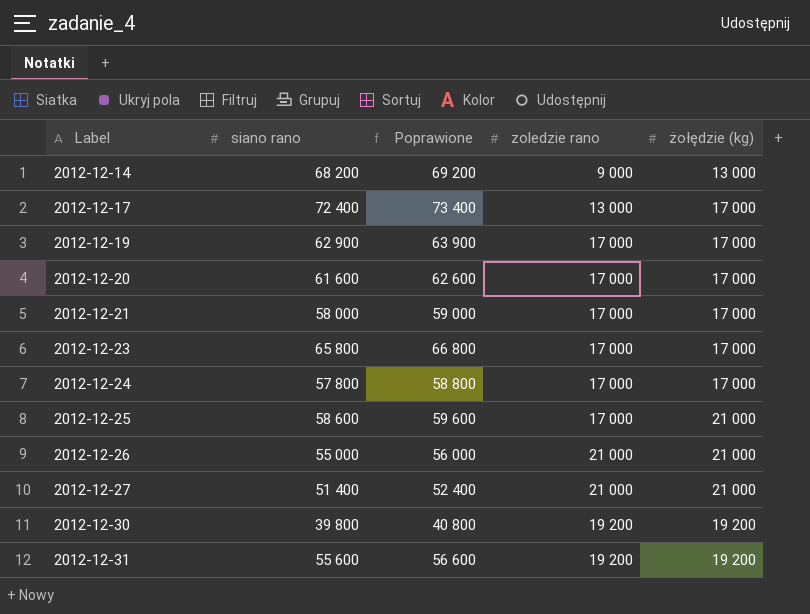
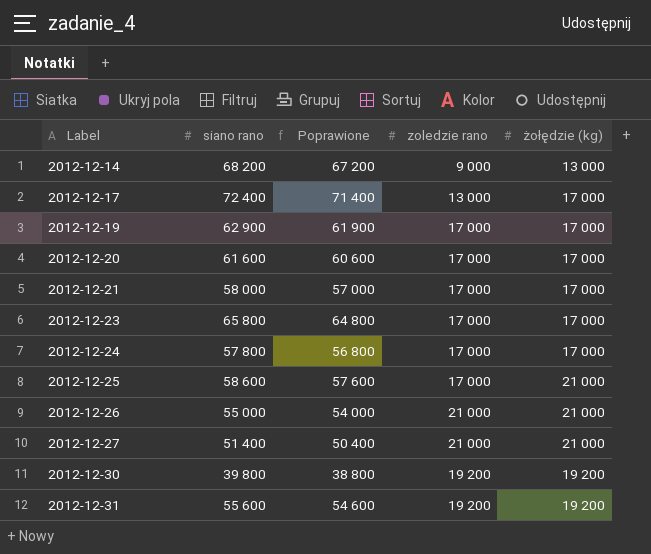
column Poprawione | formula: [siano rano] + 1000 -> [siano rano] - 1000

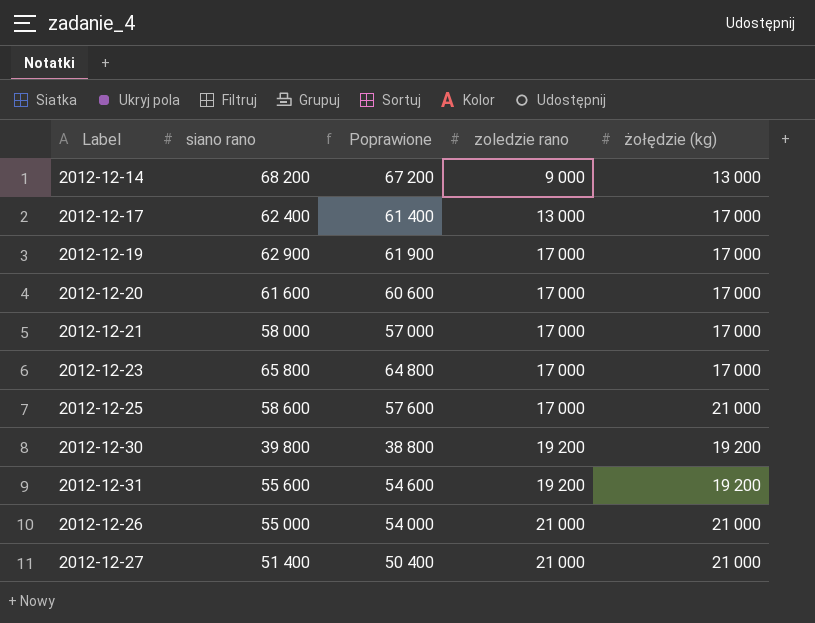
row order: Label ascending -> zoledzie rano ascending
row 2012-12-24: 57 800 | 56 800 | 17 000 | 17 000 -> none
2012-12-17 | siano rano: 72 400 -> 62 400
2012-12-17 | Poprawione: 71 400 -> 61 400

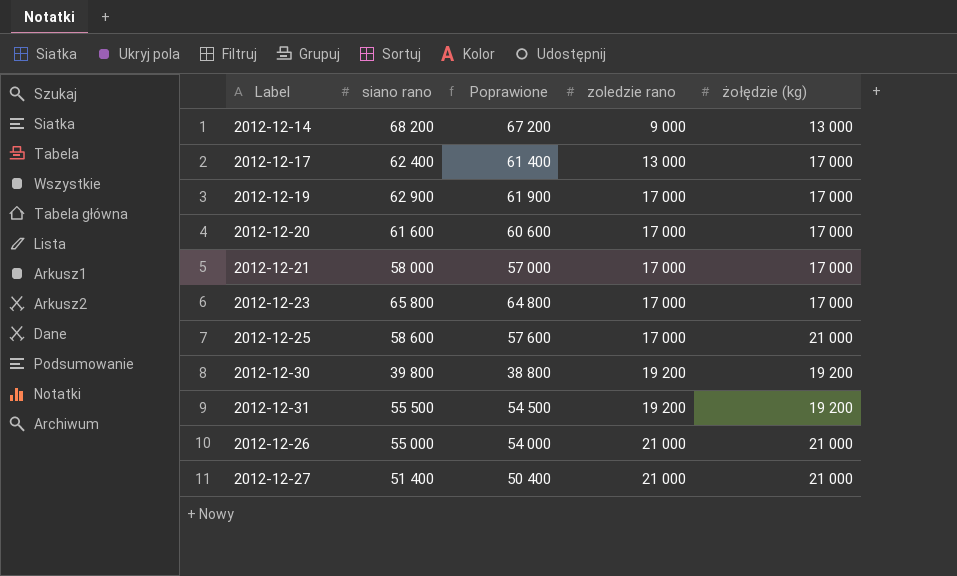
2012-12-31 | siano rano: 55 600 -> 55 500
2012-12-31 | Poprawione: 54 600 -> 54 500

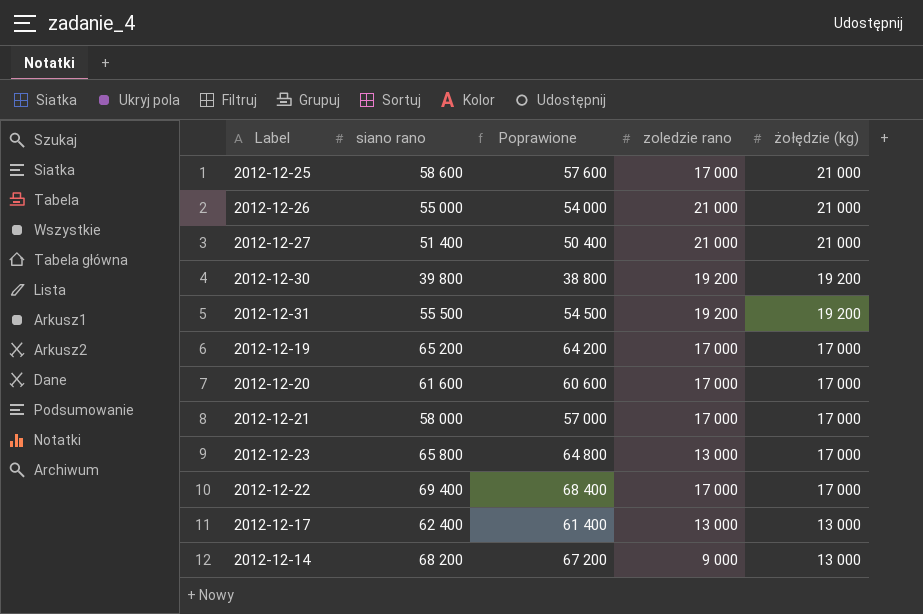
row order: zoledzie rano ascending -> żołędzie (kg) descending
2012-12-19 | siano rano: 62 900 -> 65 200
2012-12-19 | Poprawione: 61 900 -> 64 200
2012-12-23 | zoledzie rano: 17 000 -> 13 000
row 2012-12-22: none -> 69 400 | 68 400 | 17 000 | 17 000
2012-12-17 | żołędzie (kg): 17 000 -> 13 000

